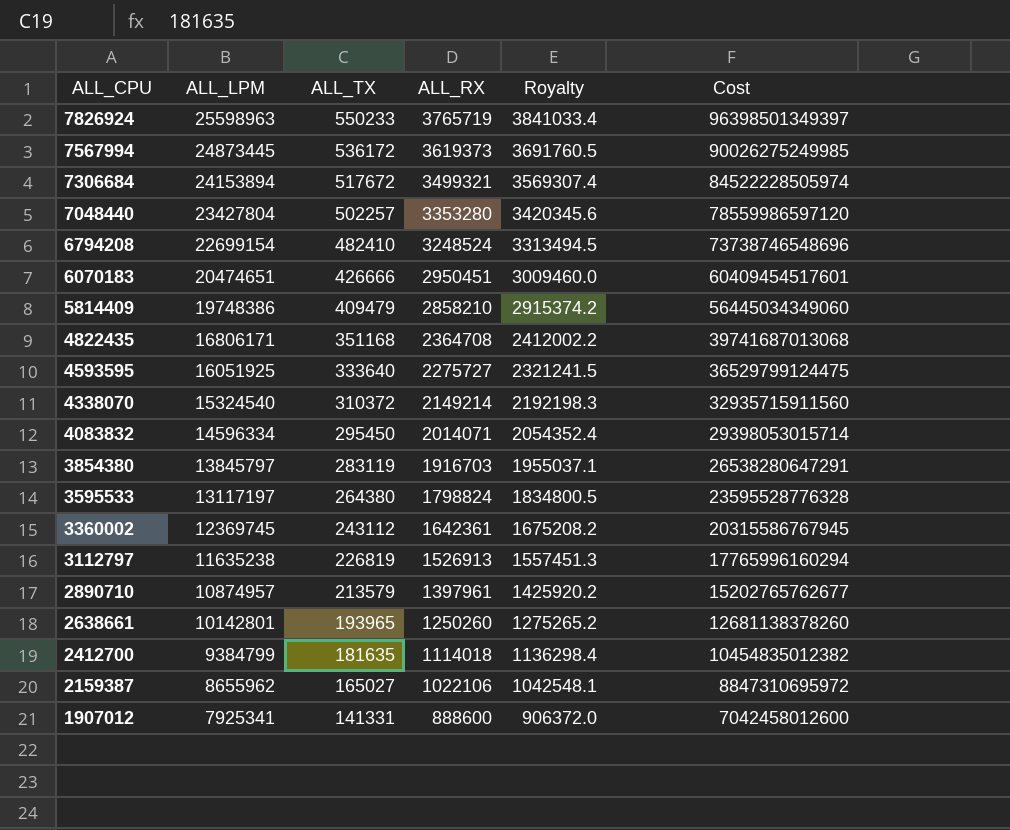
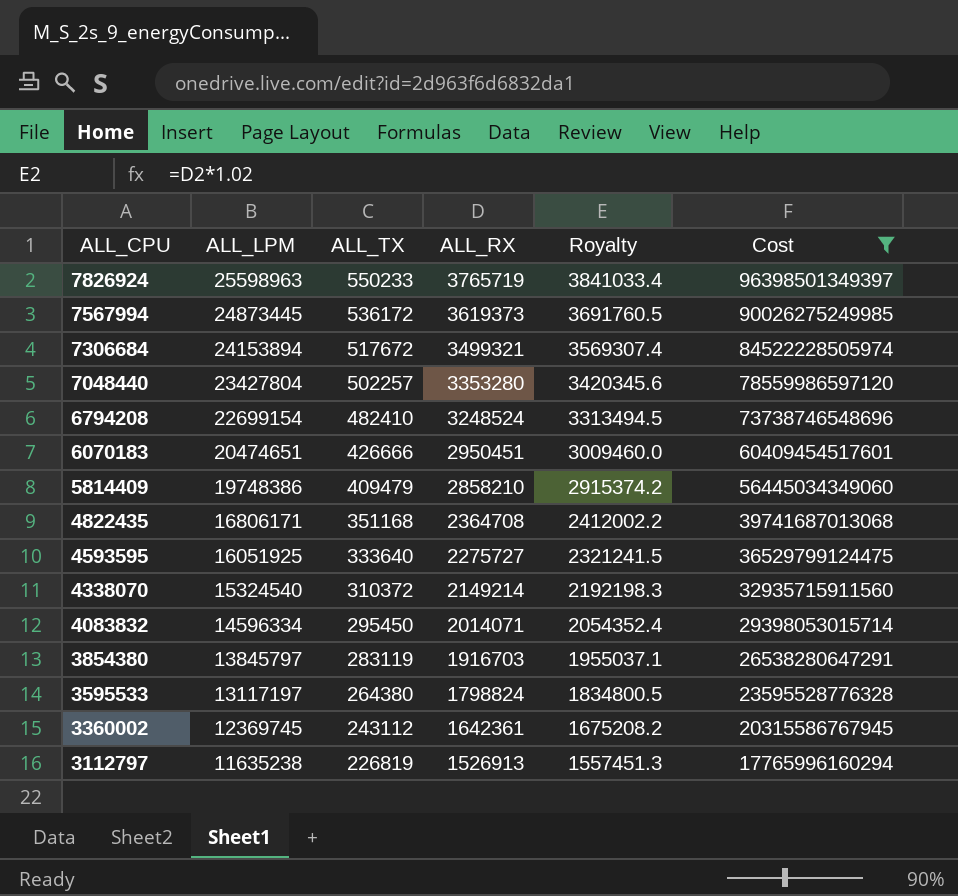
filter: none -> Cost >= 17765996160294

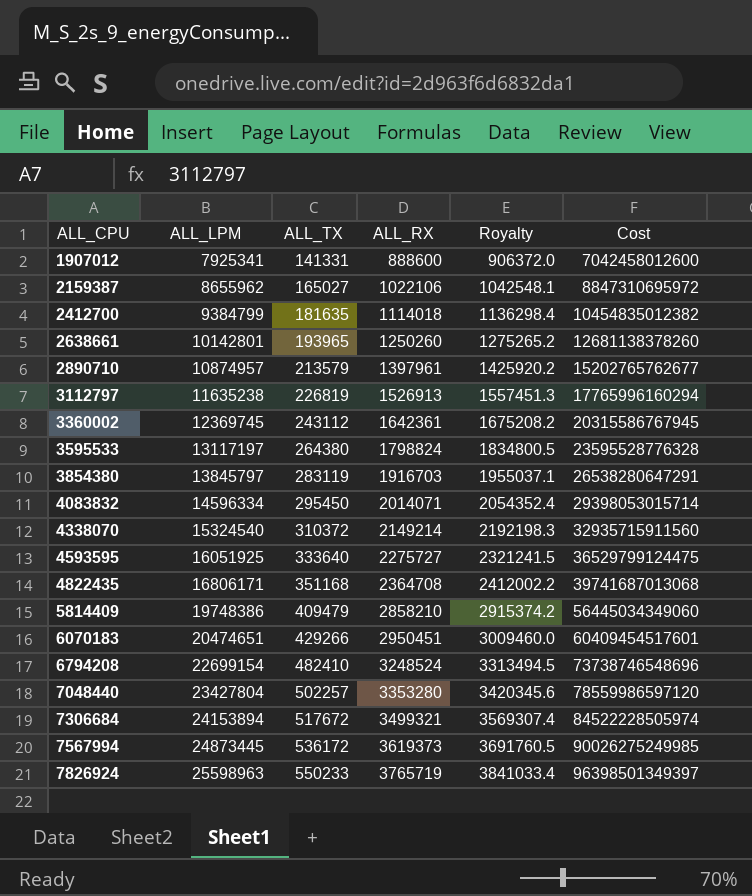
filter: Cost >= 17765996160294 -> none
row order: ALL_CPU descending -> ALL_CPU ascending
6070183 | ALL_TX: 426666 -> 429266

